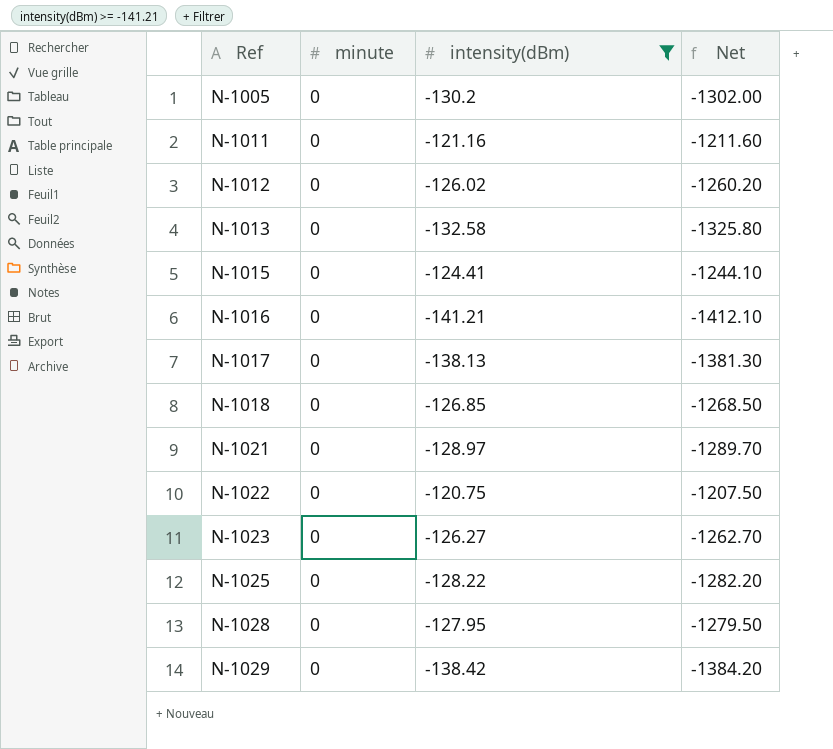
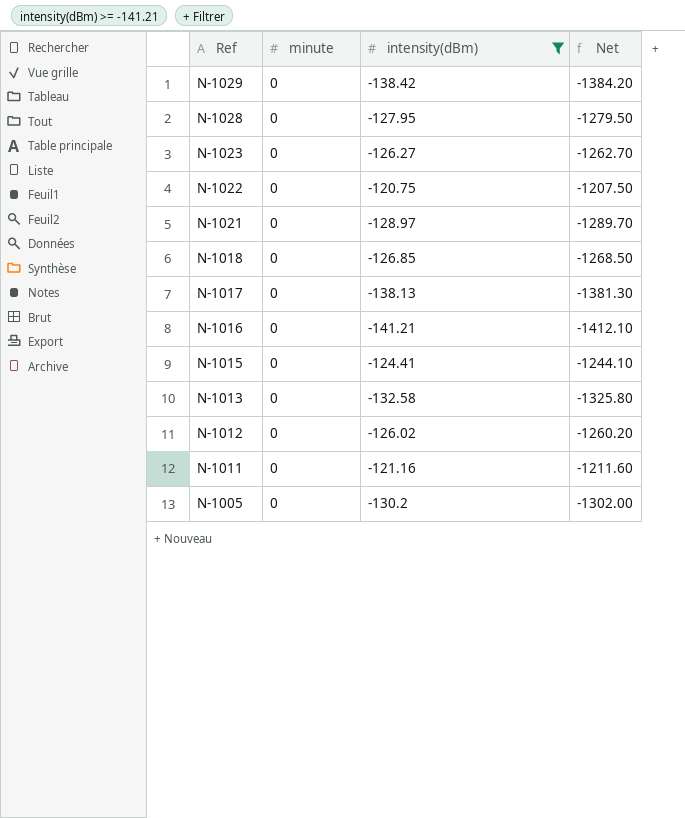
row order: Ref ascending -> Ref descending
row N-1025: 0 | -128.22 | -1282.20 -> none

